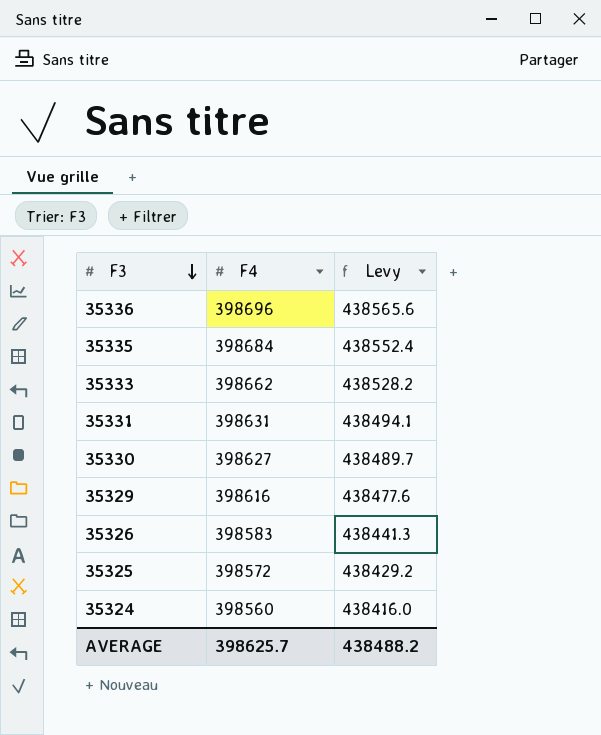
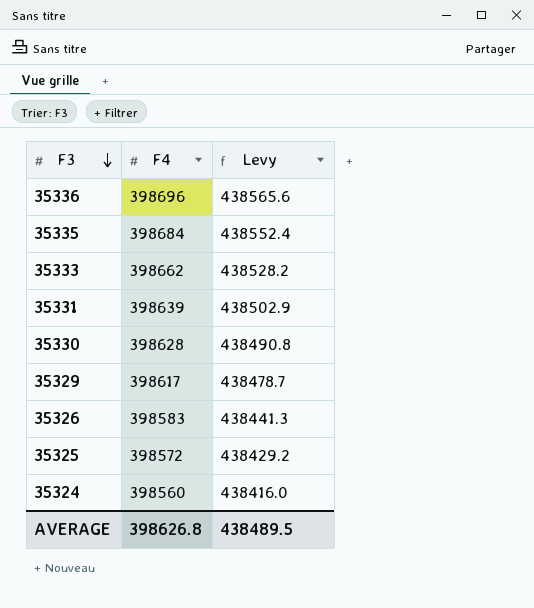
35331 | F4: 398631 -> 398639
35331 | Levy: 438494.1 -> 438502.9
35330 | F4: 398627 -> 398628
35330 | Levy: 438489.7 -> 438490.8
35329 | F4: 398616 -> 398617
35329 | Levy: 438477.6 -> 438478.7
AVERAGE | F4: 398625.7 -> 398626.8
AVERAGE | Levy: 438488.2 -> 438489.5

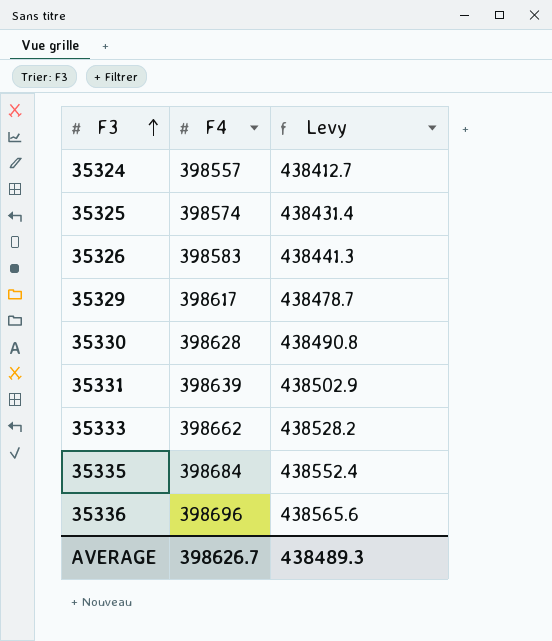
row order: F3 descending -> F3 ascending
35324 | F4: 398560 -> 398557
35324 | Levy: 438416.0 -> 438412.7
35325 | F4: 398572 -> 398574
35325 | Levy: 438429.2 -> 438431.4
AVERAGE | F4: 398626.8 -> 398626.7
AVERAGE | Levy: 438489.5 -> 438489.3

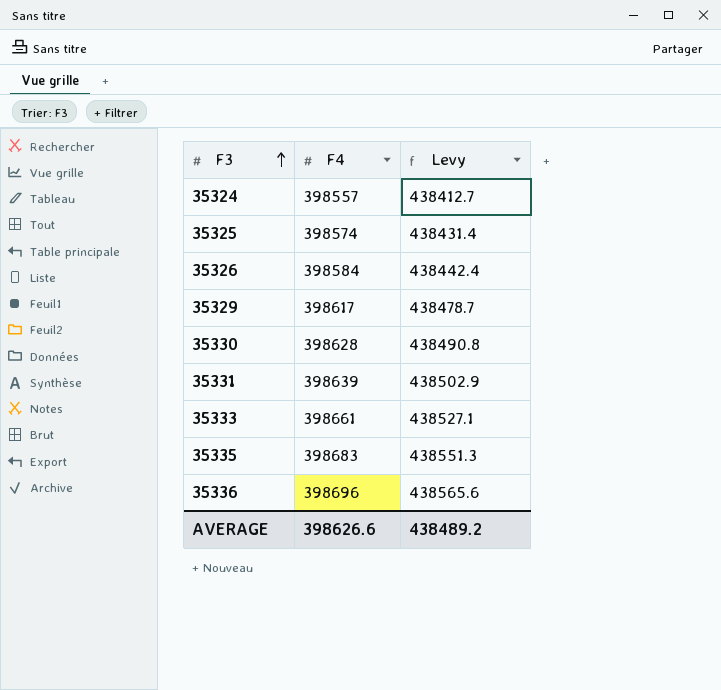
35326 | F4: 398583 -> 398584
35326 | Levy: 438441.3 -> 438442.4
35333 | F4: 398662 -> 398661
35333 | Levy: 438528.2 -> 438527.1
35335 | F4: 398684 -> 398683
35335 | Levy: 438552.4 -> 438551.3
AVERAGE | F4: 398626.7 -> 398626.6
AVERAGE | Levy: 438489.3 -> 438489.2

